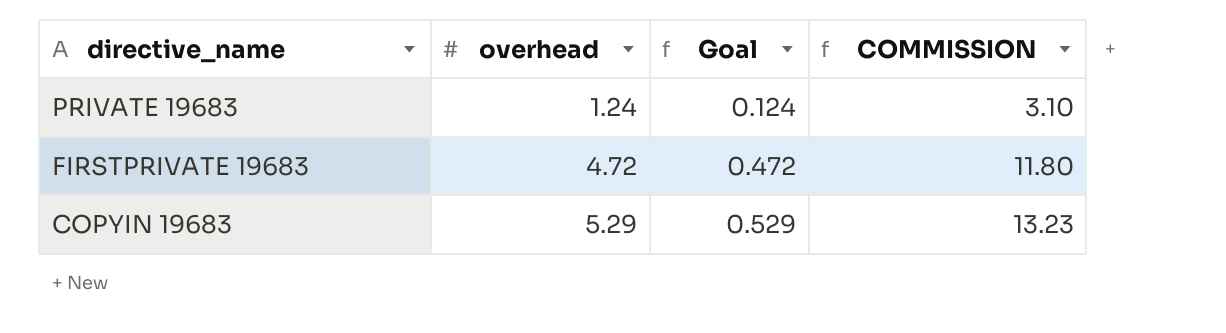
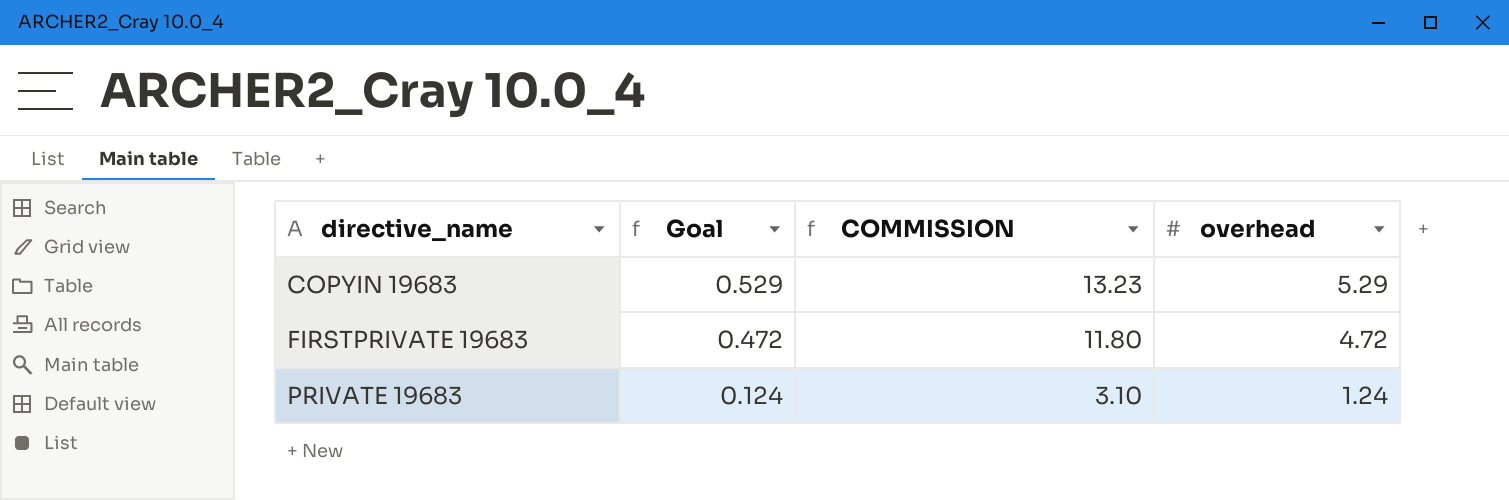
row order: directive_name descending -> directive_name ascending
column overhead | position: 2 -> 4

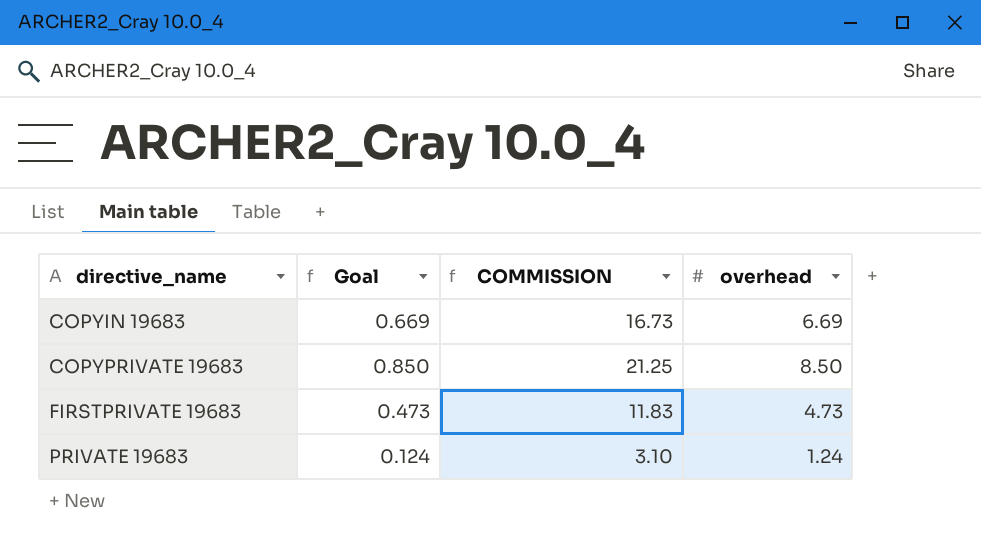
COPYIN 19683 | Goal: 0.529 -> 0.669
COPYIN 19683 | COMMISSION: 13.23 -> 16.73
COPYIN 19683 | overhead: 5.29 -> 6.69
row COPYPRIVATE 19683: none -> 0.850 | 21.25 | 8.50
FIRSTPRIVATE 19683 | Goal: 0.472 -> 0.473
FIRSTPRIVATE 19683 | COMMISSION: 11.80 -> 11.83
FIRSTPRIVATE 19683 | overhead: 4.72 -> 4.73

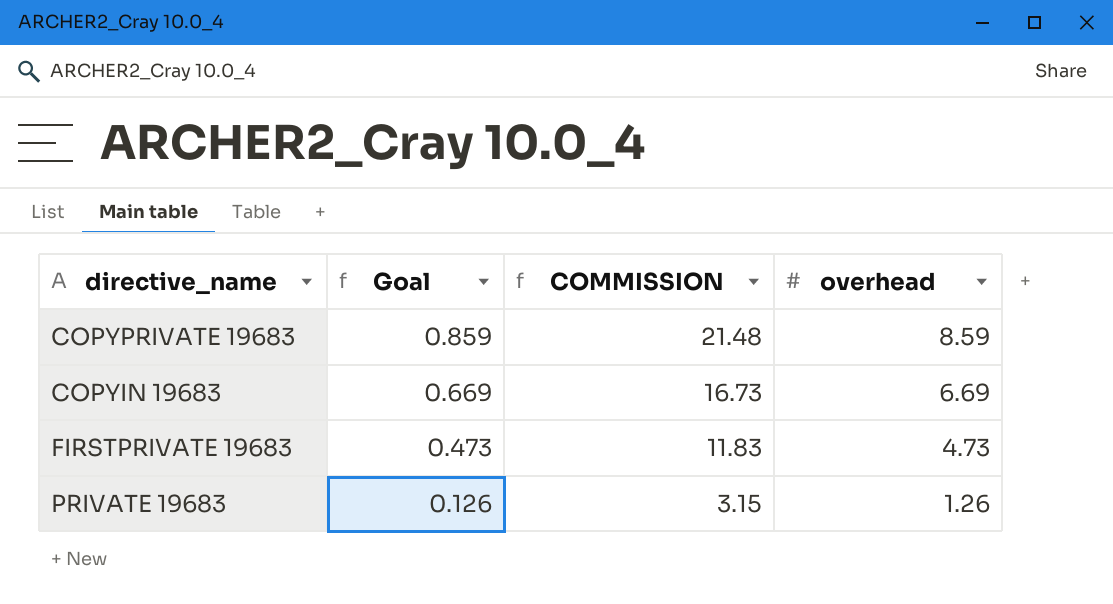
row order: directive_name ascending -> Goal descending
COPYPRIVATE 19683 | Goal: 0.850 -> 0.859
COPYPRIVATE 19683 | COMMISSION: 21.25 -> 21.48
COPYPRIVATE 19683 | overhead: 8.50 -> 8.59
PRIVATE 19683 | Goal: 0.124 -> 0.126
PRIVATE 19683 | COMMISSION: 3.10 -> 3.15
PRIVATE 19683 | overhead: 1.24 -> 1.26

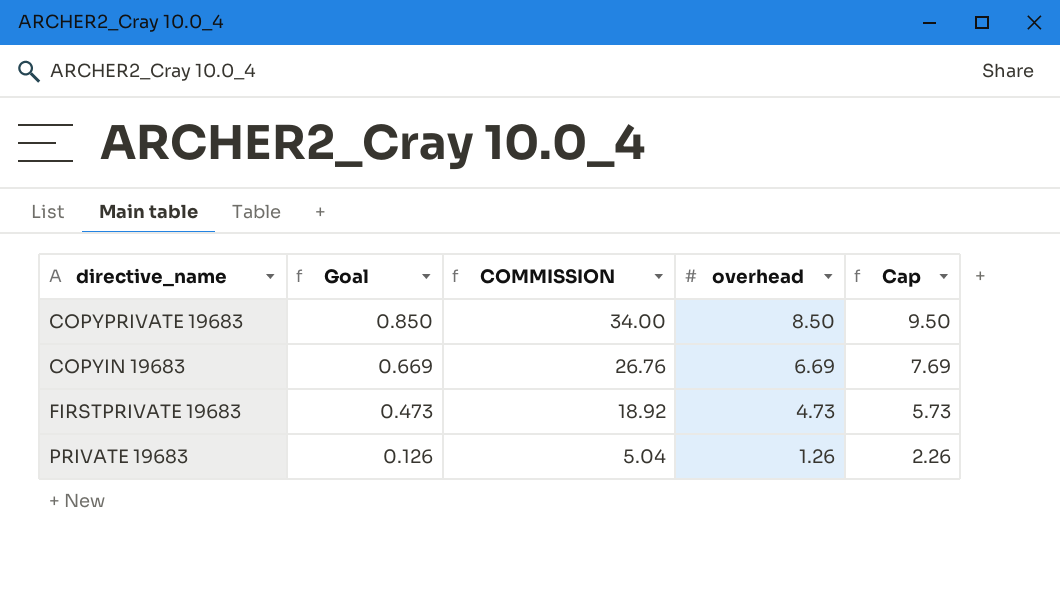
column COMMISSION | formula: [overhead] * 2.5 -> [overhead] * 4
column Cap | formula: none -> [overhead] + 1
COPYPRIVATE 19683 | Goal: 0.859 -> 0.850
COPYPRIVATE 19683 | overhead: 8.59 -> 8.50

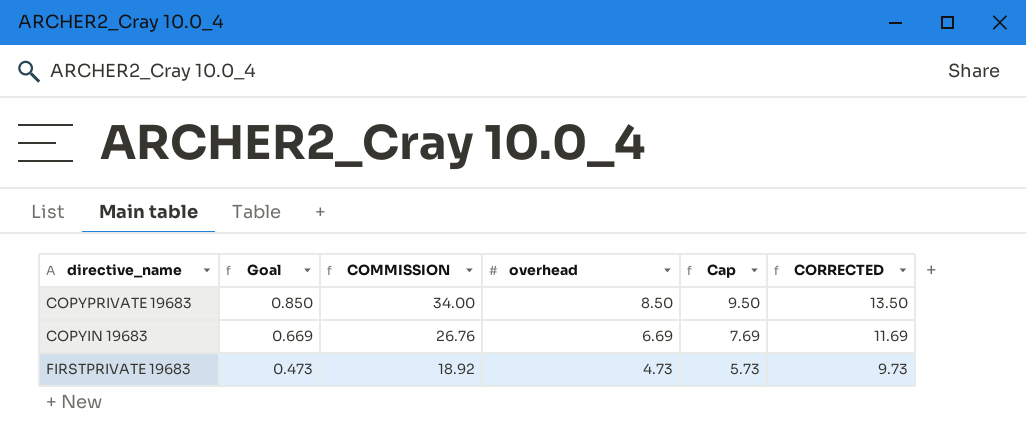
column CORRECTED | formula: none -> [overhead] + 5
row PRIVATE 19683: 0.126 | 5.04 | 1.26 | 2.26 -> none

